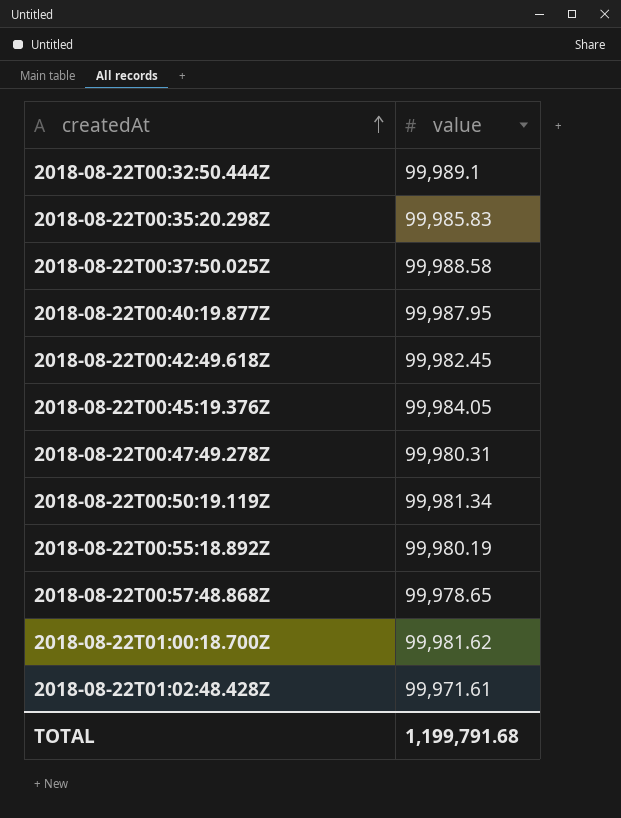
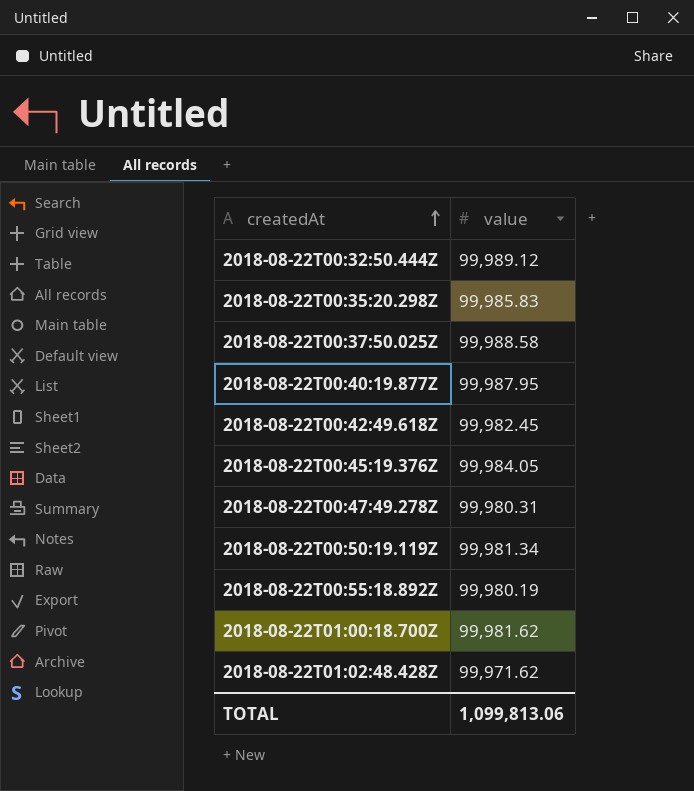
row 2018-08-22T00:57:48.868Z: 99,978.65 -> none
2018-08-22T00:32:50.444Z | value: 99,989.1 -> 99,989.12
2018-08-22T01:02:48.428Z | value: 99,971.61 -> 99,971.62
TOTAL | value: 1,199,791.68 -> 1,099,813.06

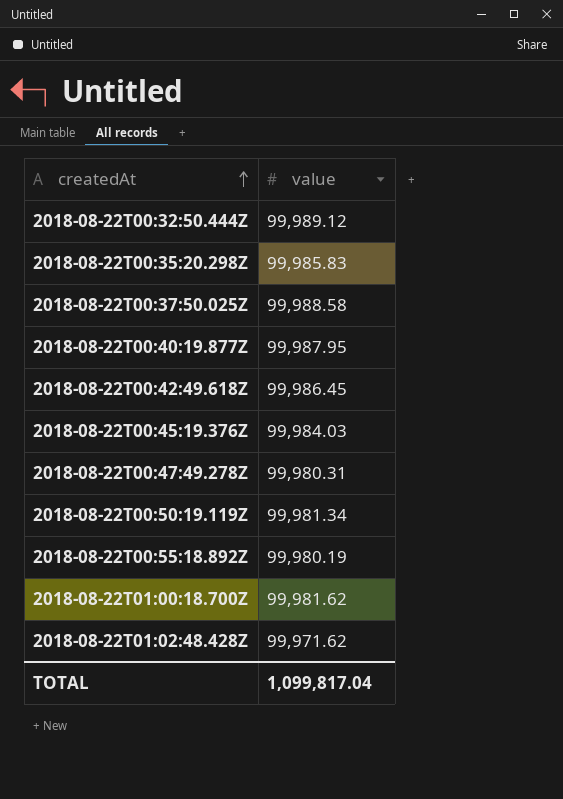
2018-08-22T00:42:49.618Z | value: 99,982.45 -> 99,986.45
2018-08-22T00:45:19.376Z | value: 99,984.05 -> 99,984.03
TOTAL | value: 1,099,813.06 -> 1,099,817.04

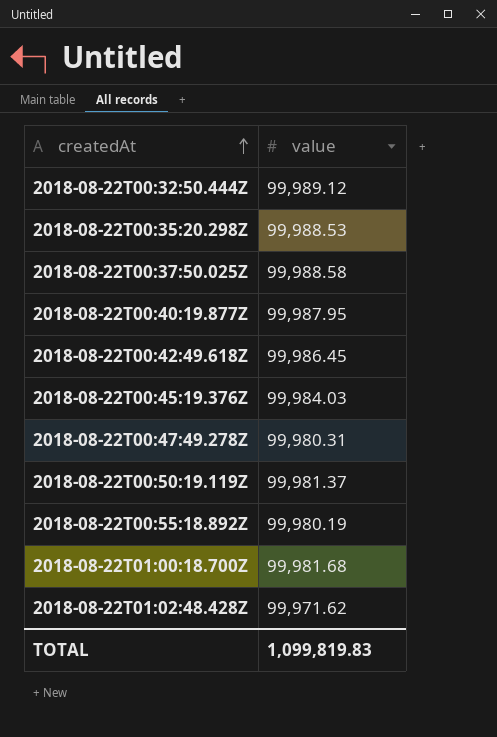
2018-08-22T00:35:20.298Z | value: 99,985.83 -> 99,988.53
2018-08-22T00:50:19.119Z | value: 99,981.34 -> 99,981.37
2018-08-22T01:00:18.700Z | value: 99,981.62 -> 99,981.68
TOTAL | value: 1,099,817.04 -> 1,099,819.83

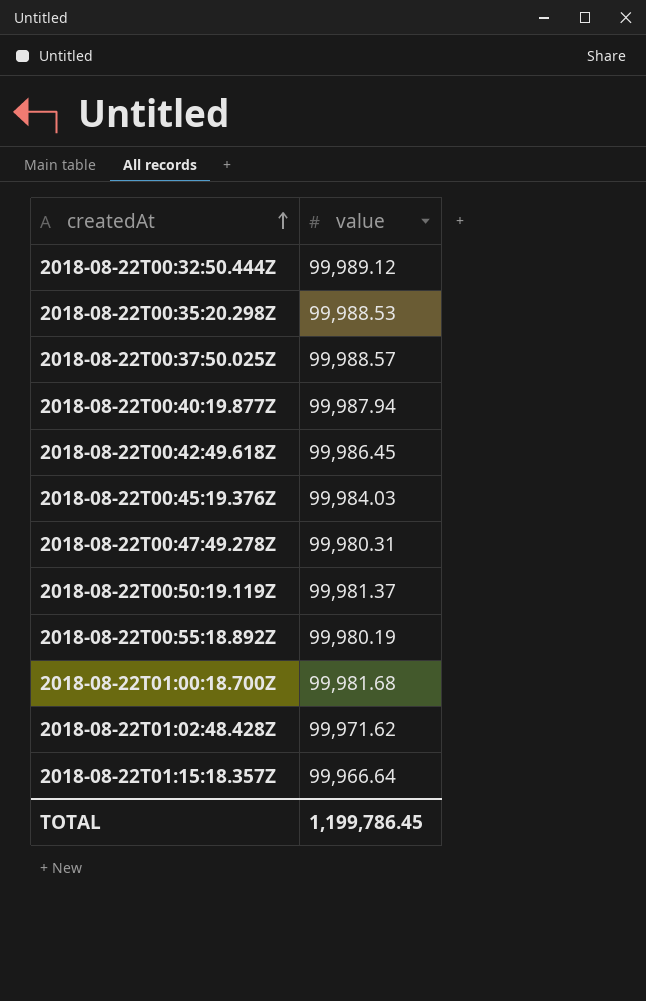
2018-08-22T00:37:50.025Z | value: 99,988.58 -> 99,988.57
2018-08-22T00:40:19.877Z | value: 99,987.95 -> 99,987.94
row 2018-08-22T01:15:18.357Z: none -> 99,966.64
TOTAL | value: 1,099,819.83 -> 1,199,786.45

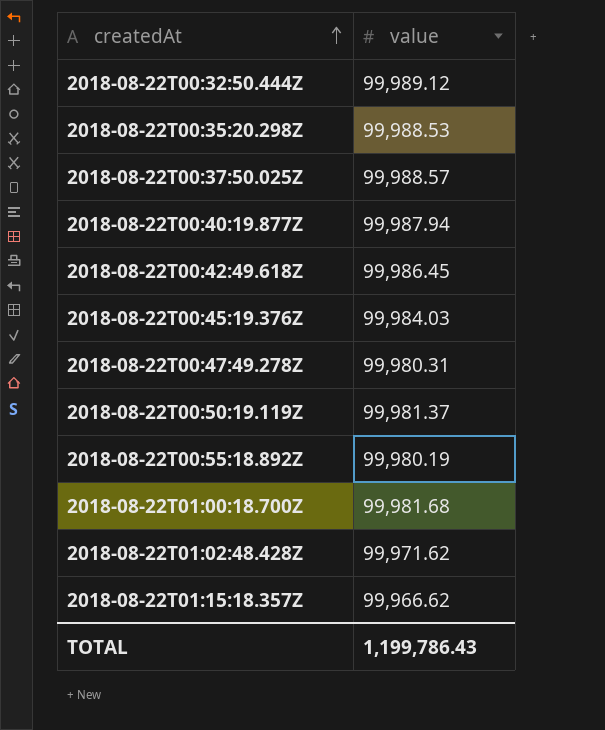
2018-08-22T01:15:18.357Z | value: 99,966.64 -> 99,966.62
TOTAL | value: 1,199,786.45 -> 1,199,786.43

